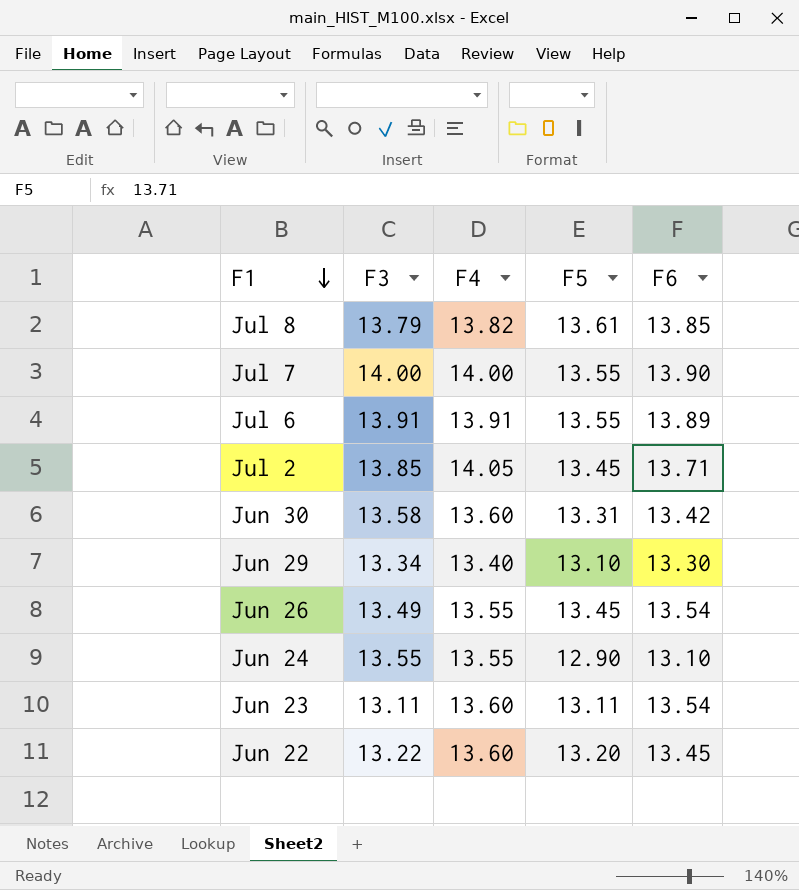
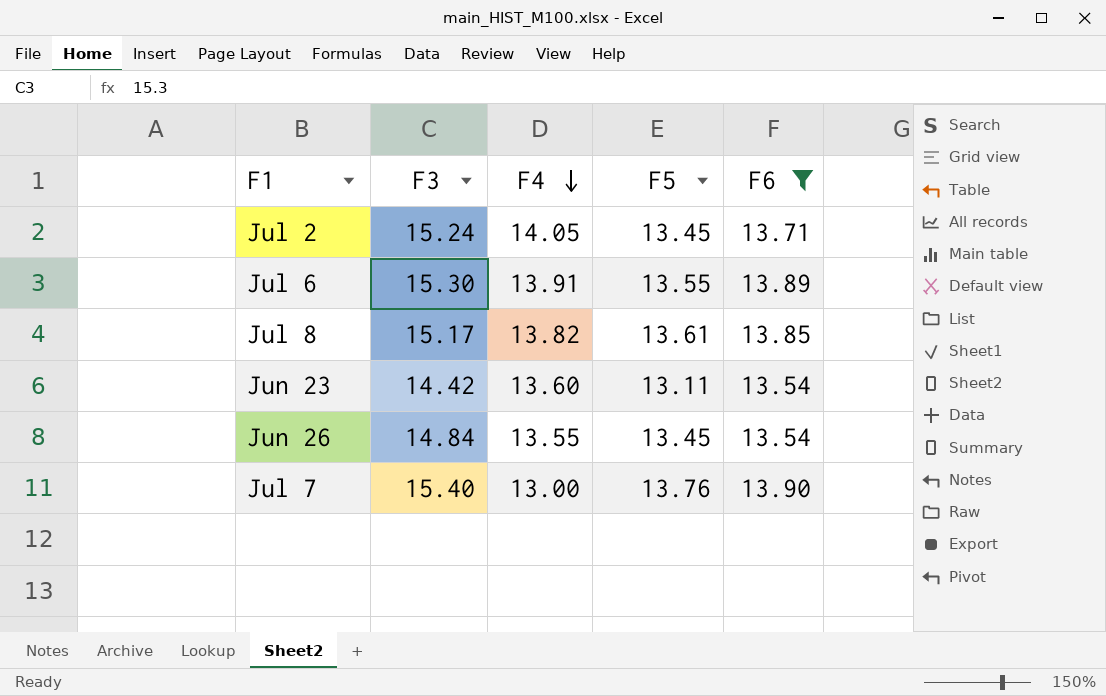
filter: none -> F6 >= 13.54
row order: F1 descending -> F4 descending
Jul 2 | F3: 13.85 -> 15.24
Jul 6 | F3: 13.91 -> 15.30
Jul 8 | F3: 13.79 -> 15.17
Jun 23 | F3: 13.11 -> 14.42
Jun 26 | F3: 13.49 -> 14.84
Jul 7 | F3: 14.00 -> 15.40
Jul 7 | F4: 14.00 -> 13.00
Jul 7 | F5: 13.55 -> 13.76

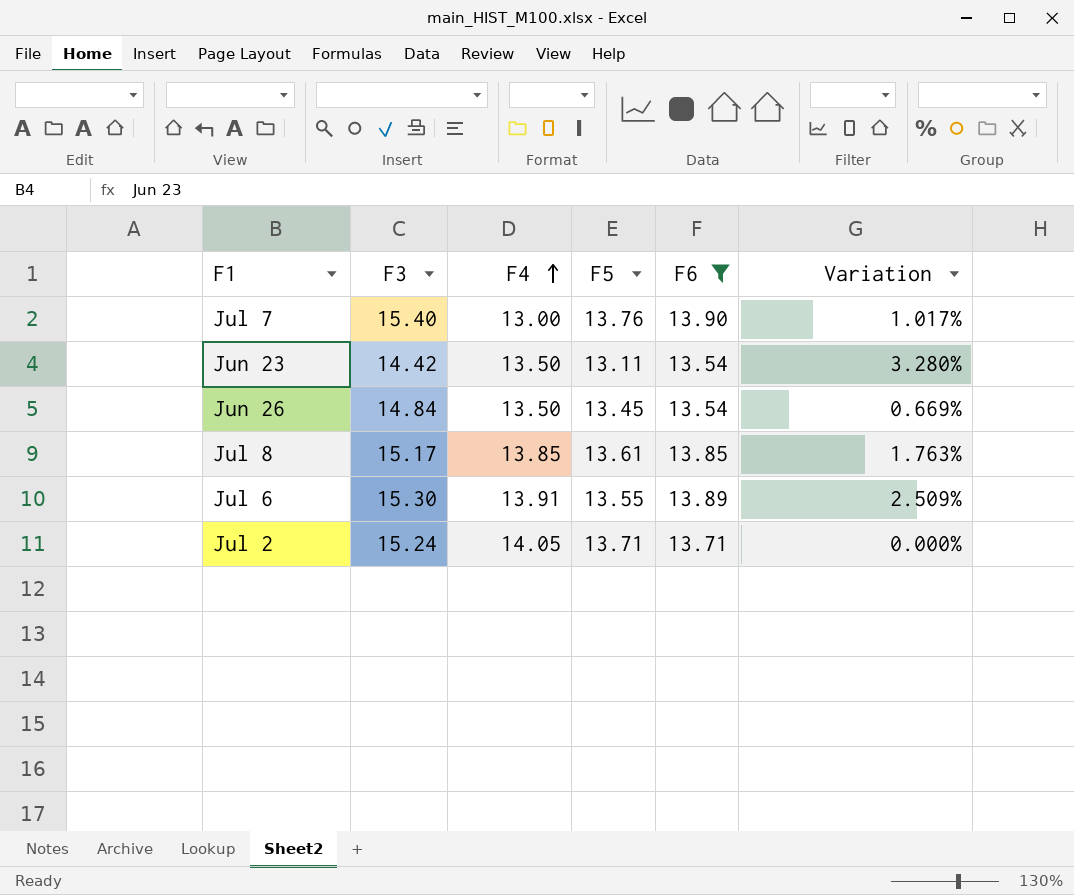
row order: F4 descending -> F4 ascending
column Variation | formula: none -> ([F6] - [F5]) / [F5]
Jun 23 | F4: 13.60 -> 13.50
Jun 26 | F4: 13.55 -> 13.50
Jul 8 | F4: 13.82 -> 13.85
Jul 2 | F5: 13.45 -> 13.71

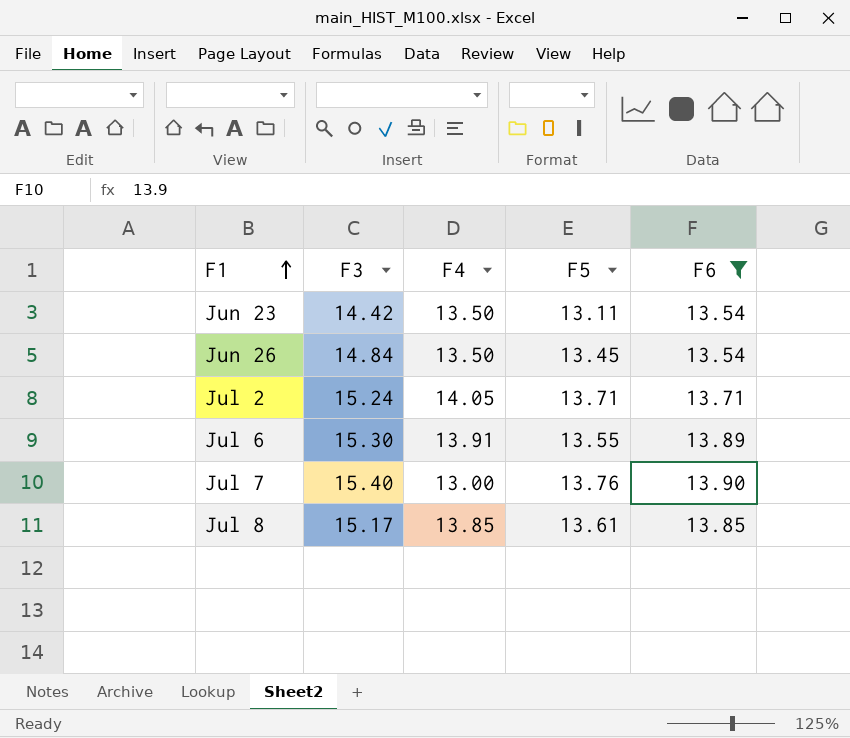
row order: F4 ascending -> F1 ascending
column Variation | formula: ([F6] - [F5]) / [F5] -> none

